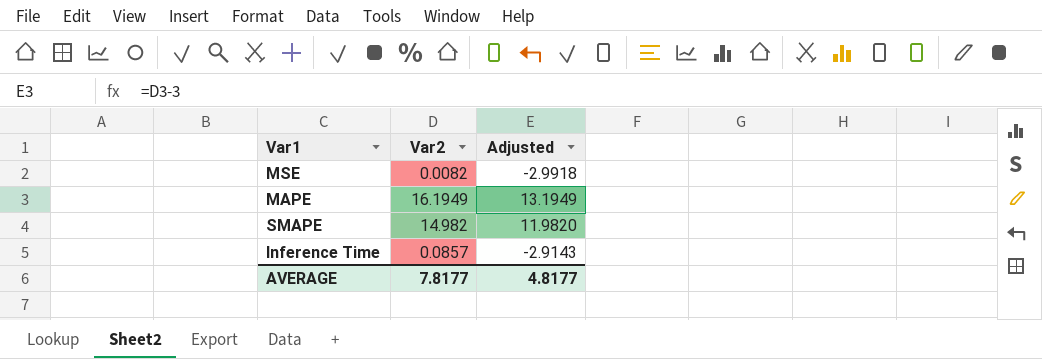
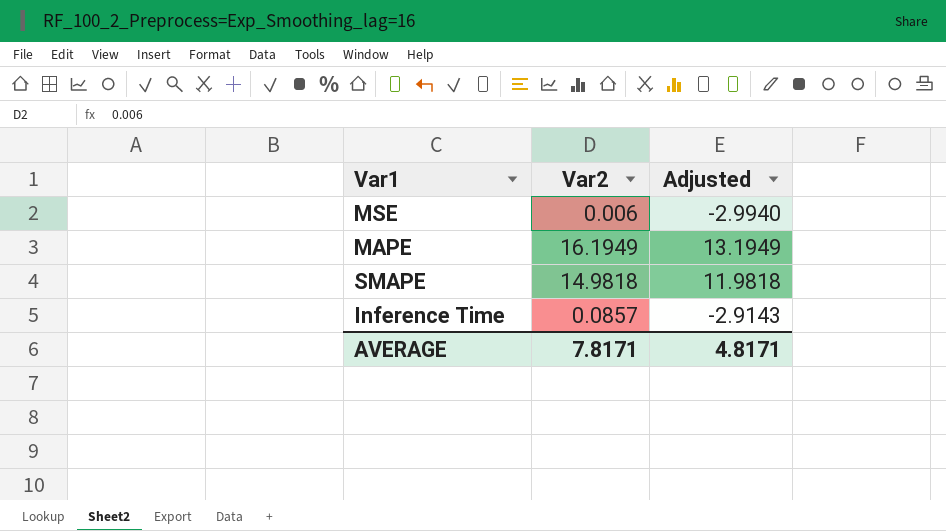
MSE | Var2: 0.0082 -> 0.006
MSE | Adjusted: -2.9918 -> -2.9940
SMAPE | Var2: 14.982 -> 14.9818
SMAPE | Adjusted: 11.9820 -> 11.9818
AVERAGE | Var2: 7.8177 -> 7.8171
AVERAGE | Adjusted: 4.8177 -> 4.8171

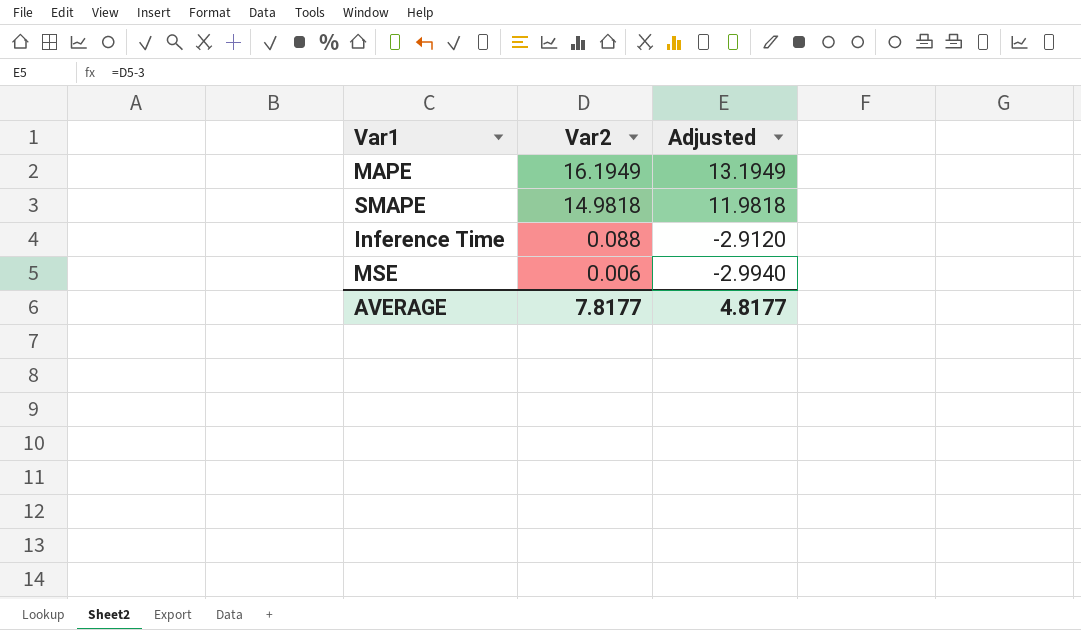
row order: none -> Var2 descending
Inference Time | Var2: 0.0857 -> 0.088
Inference Time | Adjusted: -2.9143 -> -2.9120
AVERAGE | Var2: 7.8171 -> 7.8177
AVERAGE | Adjusted: 4.8171 -> 4.8177

